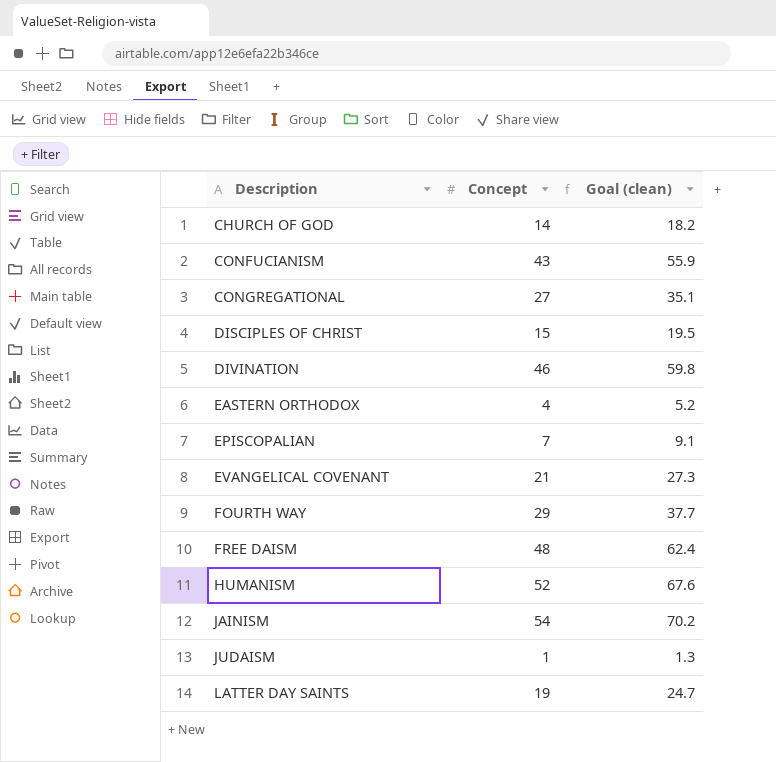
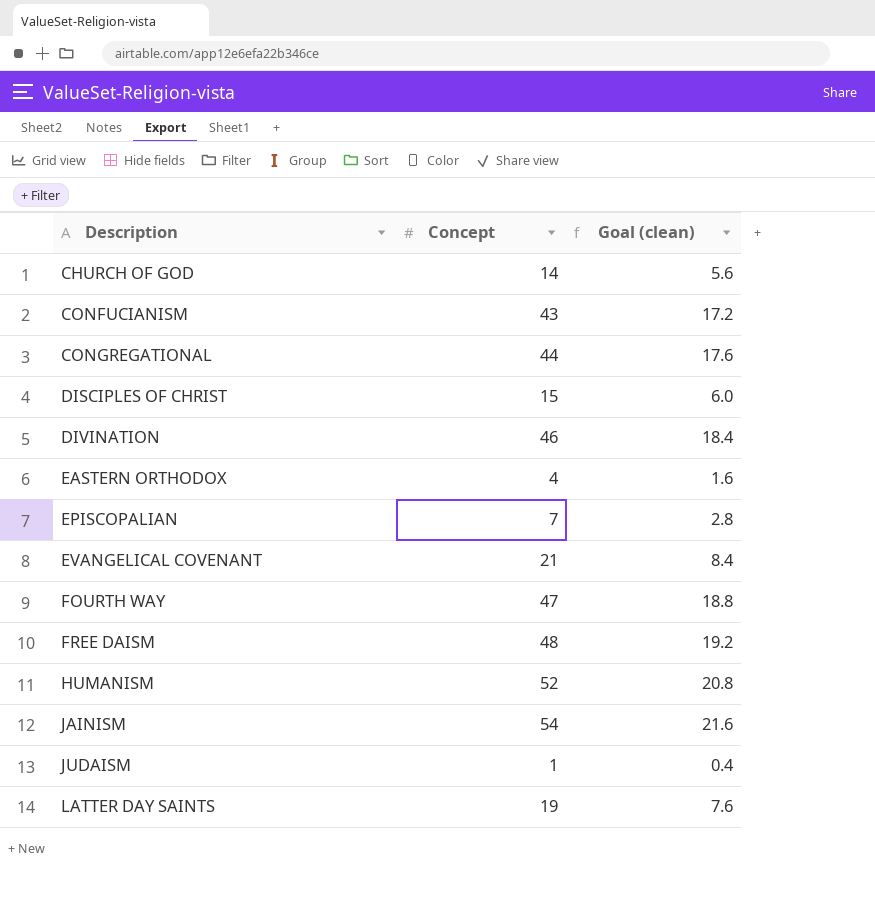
column Goal (clean) | formula: [Concept] * 1.3 -> [Concept] * 0.4
CONGREGATIONAL | Concept: 27 -> 44
FOURTH WAY | Concept: 29 -> 47

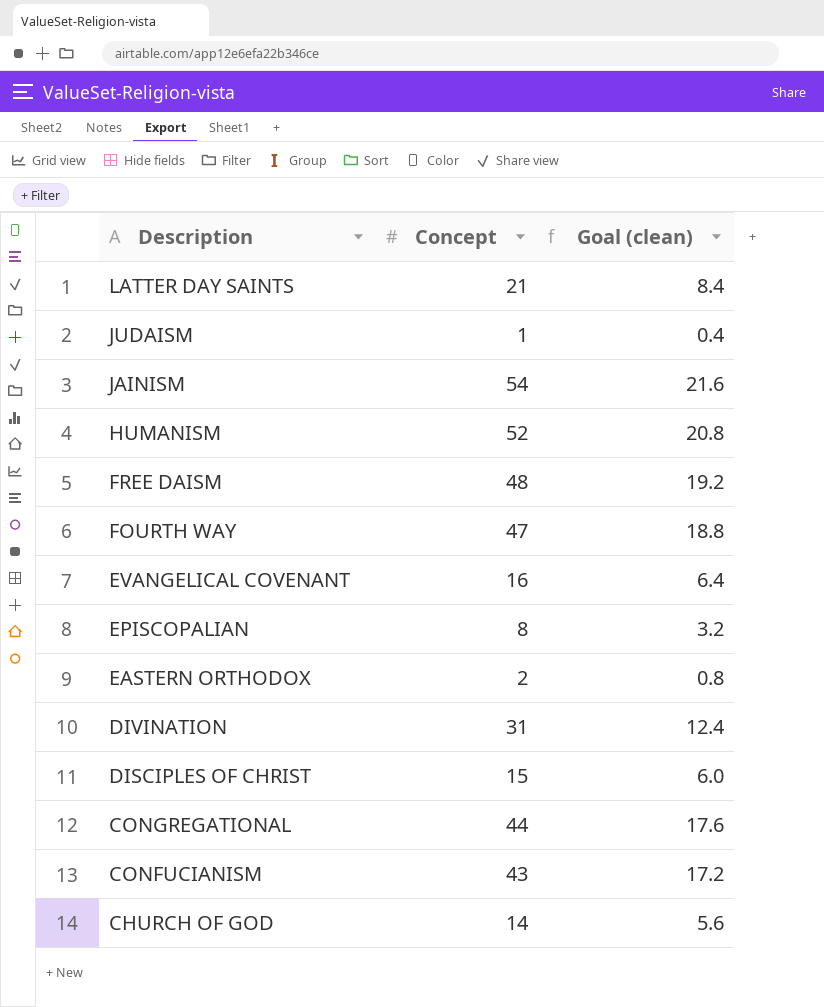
row order: Description ascending -> Description descending
LATTER DAY SAINTS | Concept: 19 -> 21
LATTER DAY SAINTS | Goal (clean): 7.6 -> 8.4
EVANGELICAL COVENANT | Concept: 21 -> 16
EVANGELICAL COVENANT | Goal (clean): 8.4 -> 6.4
EPISCOPALIAN | Concept: 7 -> 8
EPISCOPALIAN | Goal (clean): 2.8 -> 3.2
EASTERN ORTHODOX | Concept: 4 -> 2
EASTERN ORTHODOX | Goal (clean): 1.6 -> 0.8
DIVINATION | Concept: 46 -> 31
DIVINATION | Goal (clean): 18.4 -> 12.4

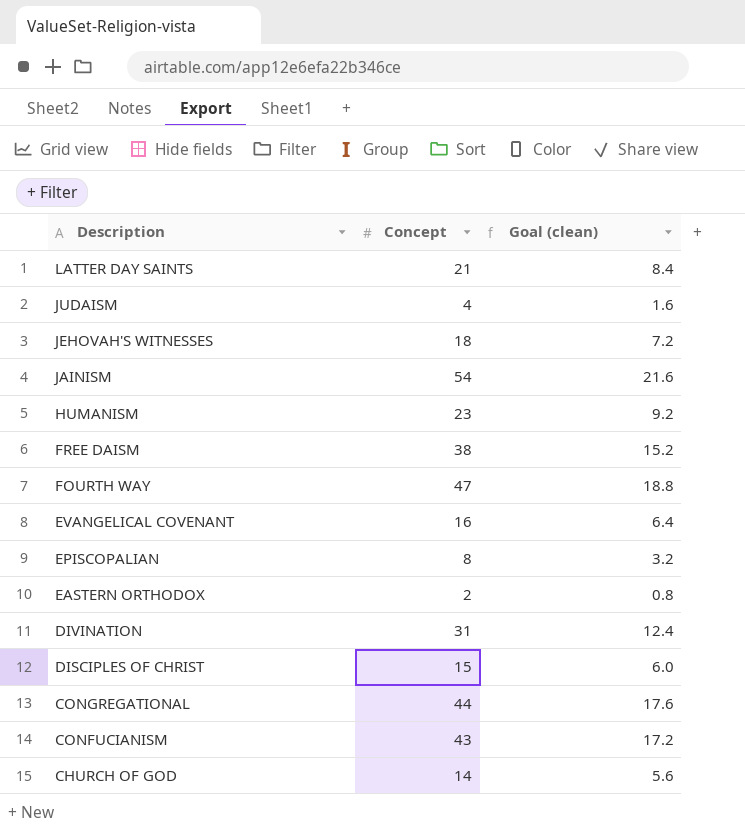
JUDAISM | Concept: 1 -> 4
JUDAISM | Goal (clean): 0.4 -> 1.6
row JEHOVAH'S WITNESSES: none -> 18 | 7.2
HUMANISM | Concept: 52 -> 23
HUMANISM | Goal (clean): 20.8 -> 9.2
FREE DAISM | Concept: 48 -> 38
FREE DAISM | Goal (clean): 19.2 -> 15.2

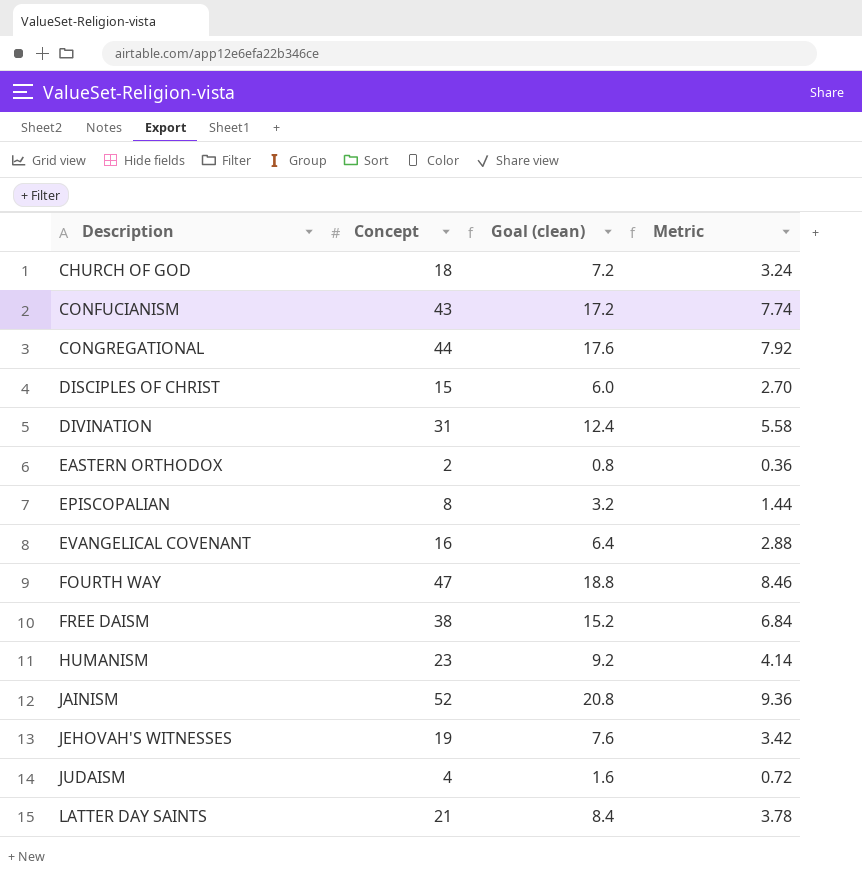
row order: Description descending -> Description ascending
column Metric | formula: none -> [Concept] * 0.18
CHURCH OF GOD | Concept: 14 -> 18
CHURCH OF GOD | Goal (clean): 5.6 -> 7.2
JAINISM | Concept: 54 -> 52
JAINISM | Goal (clean): 21.6 -> 20.8
JEHOVAH'S WITNESSES | Concept: 18 -> 19
JEHOVAH'S WITNESSES | Goal (clean): 7.2 -> 7.6

